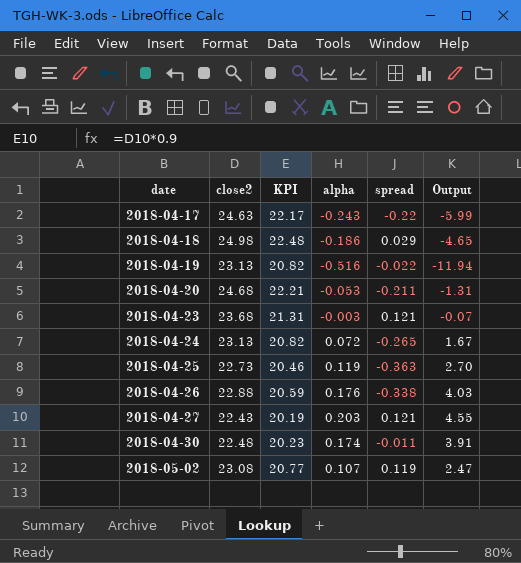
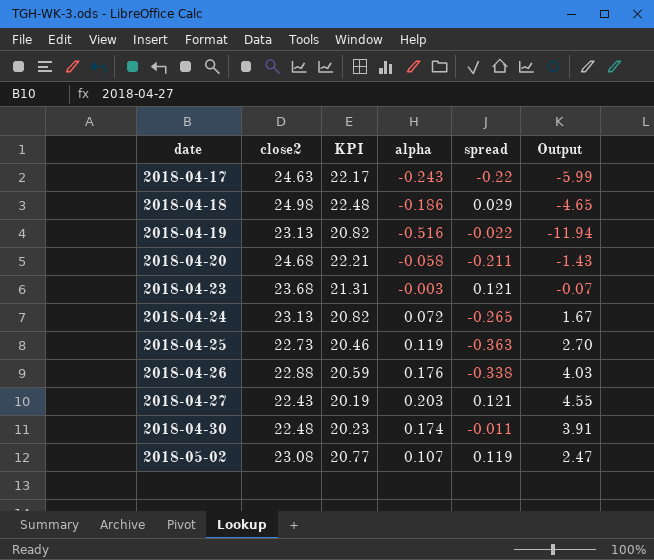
2018-04-20 | alpha: -0.053 -> -0.058
2018-04-20 | Output: -1.31 -> -1.43

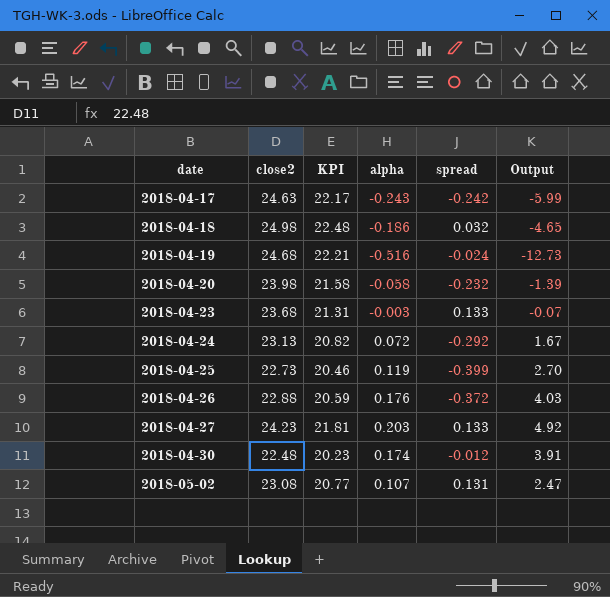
2018-04-17 | spread: -0.22 -> -0.242
2018-04-18 | spread: 0.029 -> 0.032
2018-04-19 | close2: 23.13 -> 24.68
2018-04-19 | KPI: 20.82 -> 22.21
2018-04-19 | spread: -0.022 -> -0.024
2018-04-19 | Output: -11.94 -> -12.73
2018-04-20 | close2: 24.68 -> 23.98
2018-04-20 | KPI: 22.21 -> 21.58
2018-04-20 | spread: -0.211 -> -0.232
2018-04-20 | Output: -1.43 -> -1.39
2018-04-23 | spread: 0.121 -> 0.133
2018-04-24 | spread: -0.265 -> -0.292
2018-04-25 | spread: -0.363 -> -0.399
2018-04-26 | spread: -0.338 -> -0.372
2018-04-27 | close2: 22.43 -> 24.23
2018-04-27 | KPI: 20.19 -> 21.81
2018-04-27 | spread: 0.121 -> 0.133
2018-04-27 | Output: 4.55 -> 4.92
2018-04-30 | spread: -0.011 -> -0.012
2018-05-02 | spread: 0.119 -> 0.131

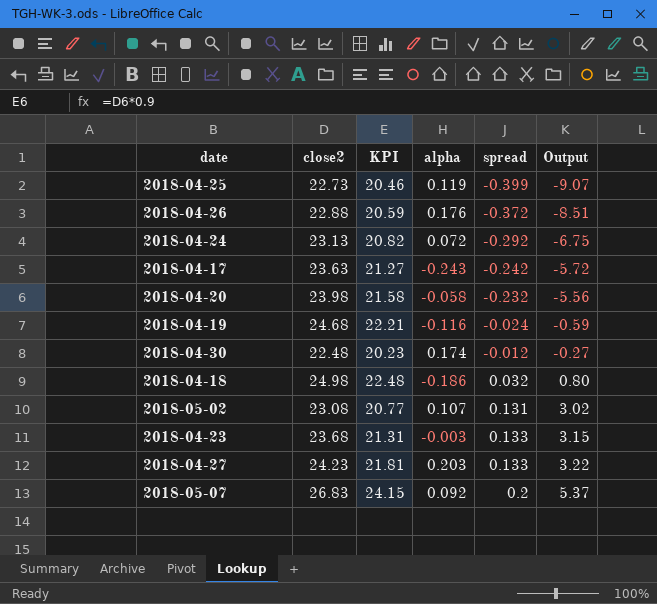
row order: date ascending -> spread ascending
column Output | formula: [close2] * [alpha] -> [close2] * [spread]
2018-04-17 | close2: 24.63 -> 23.63
2018-04-17 | KPI: 22.17 -> 21.27
2018-04-19 | alpha: -0.516 -> -0.116
row 2018-05-07: none -> 26.83 | 24.15 | 0.092 | 0.2 | 5.37

